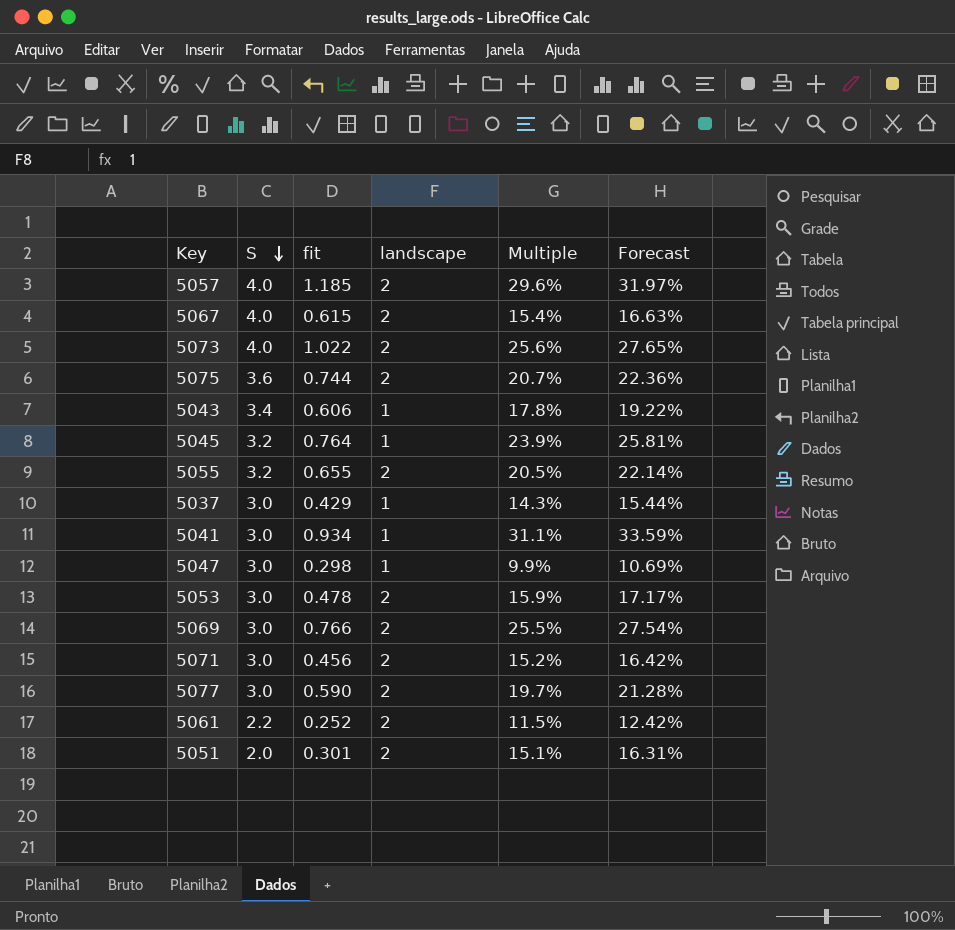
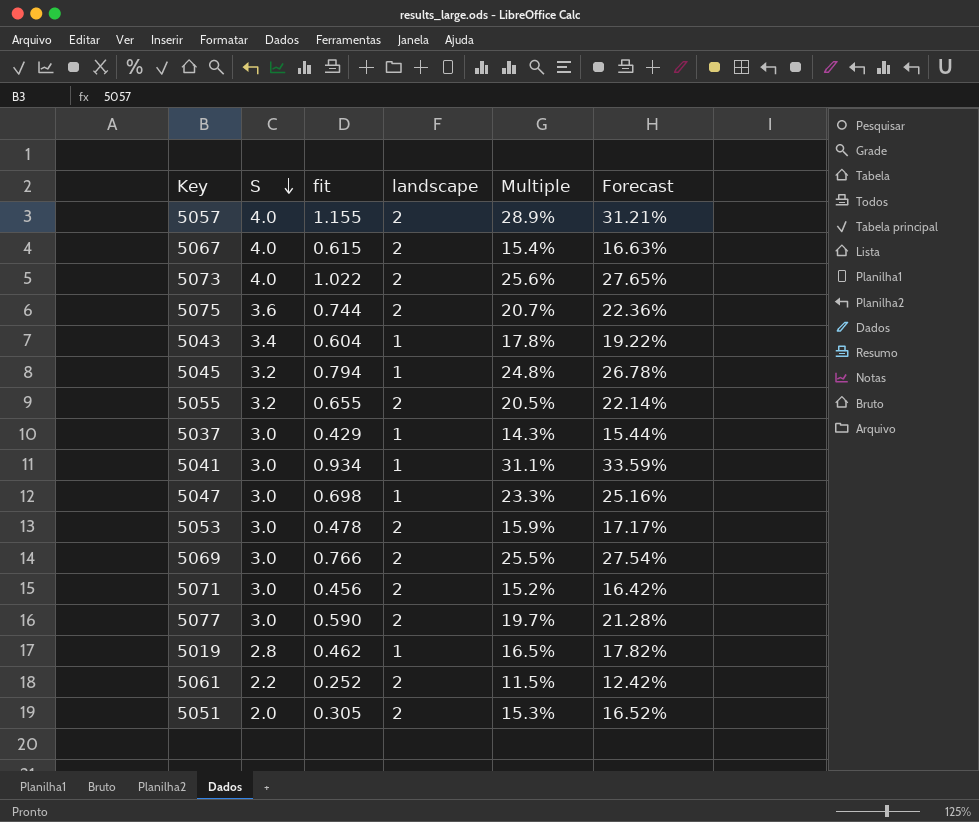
5057 | fit: 1.185 -> 1.155
5057 | Multiple: 29.6% -> 28.9%
5057 | Forecast: 31.97% -> 31.21%
5043 | fit: 0.606 -> 0.604
5045 | fit: 0.764 -> 0.794
5045 | Multiple: 23.9% -> 24.8%
5045 | Forecast: 25.81% -> 26.78%
5047 | fit: 0.298 -> 0.698
5047 | Multiple: 9.9% -> 23.3%
5047 | Forecast: 10.69% -> 25.16%
row 5019: none -> 2.8 | 0.462 | 1 | 16.5% | 17.82%
5051 | fit: 0.301 -> 0.305
5051 | Multiple: 15.1% -> 15.3%
5051 | Forecast: 16.31% -> 16.52%

